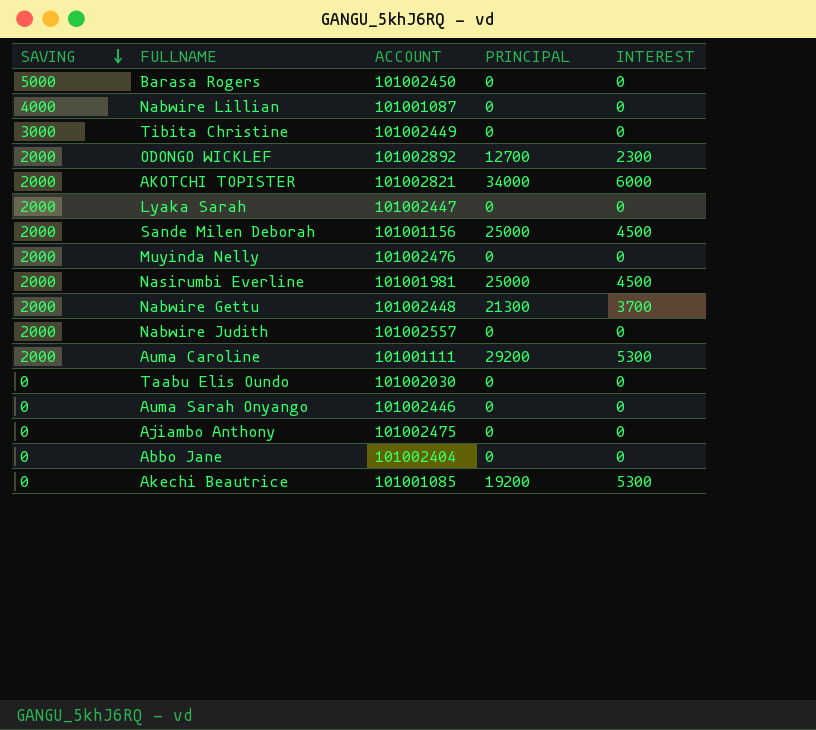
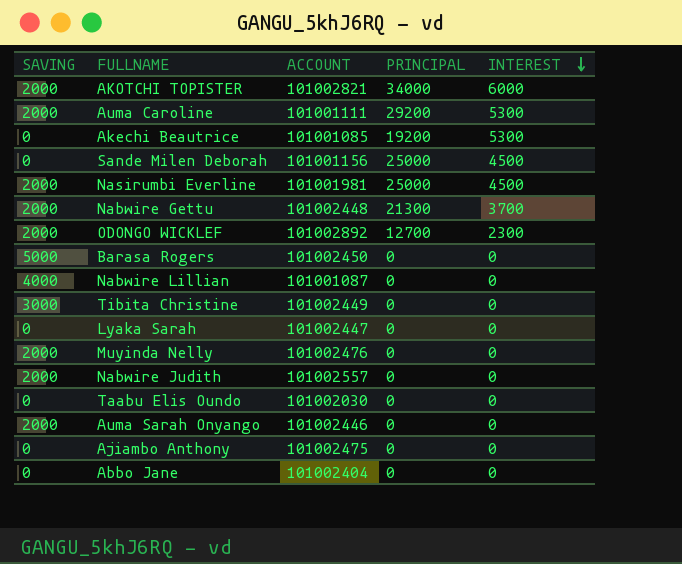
row order: SAVING descending -> INTEREST descending
Sande Milen Deborah | SAVING: 2000 -> 0
Lyaka Sarah | SAVING: 2000 -> 0
Auma Sarah Onyango | SAVING: 0 -> 2000

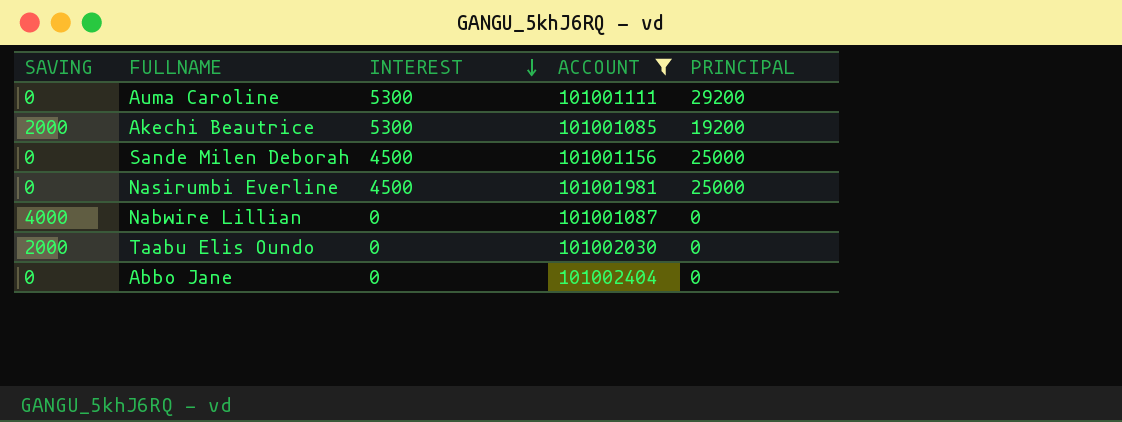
filter: none -> ACCOUNT <= 101002404
column INTEREST | position: 5 -> 3
Auma Caroline | SAVING: 2000 -> 0
Akechi Beautrice | SAVING: 0 -> 2000
Nasirumbi Everline | SAVING: 2000 -> 0
Taabu Elis Oundo | SAVING: 0 -> 2000

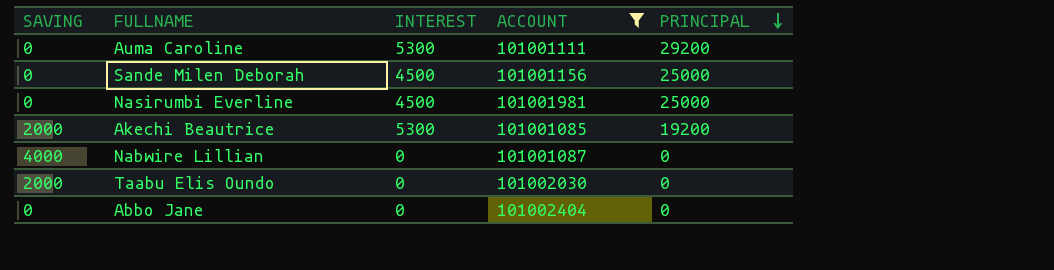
row order: INTEREST descending -> PRINCIPAL descending

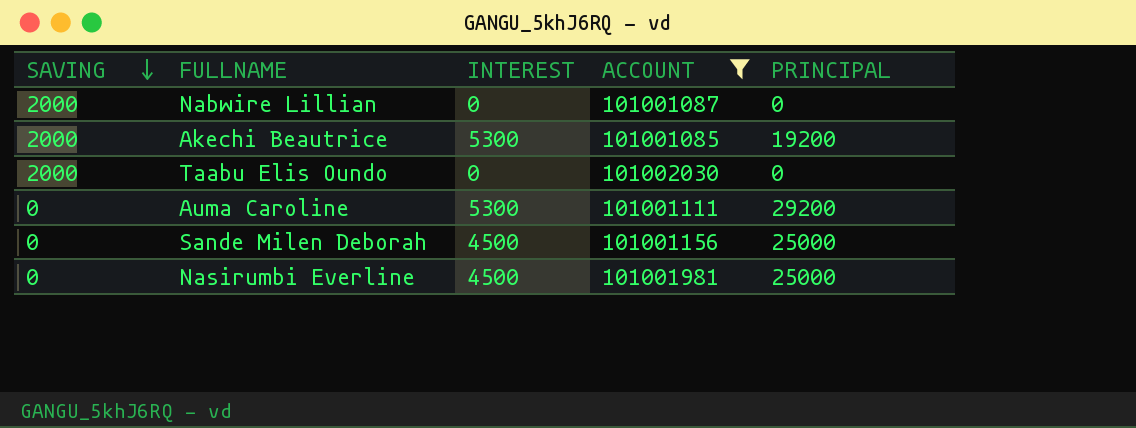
row order: PRINCIPAL descending -> SAVING descending
row Abbo Jane: 0 | 0 | 101002404 | 0 -> none
Nabwire Lillian | SAVING: 4000 -> 2000

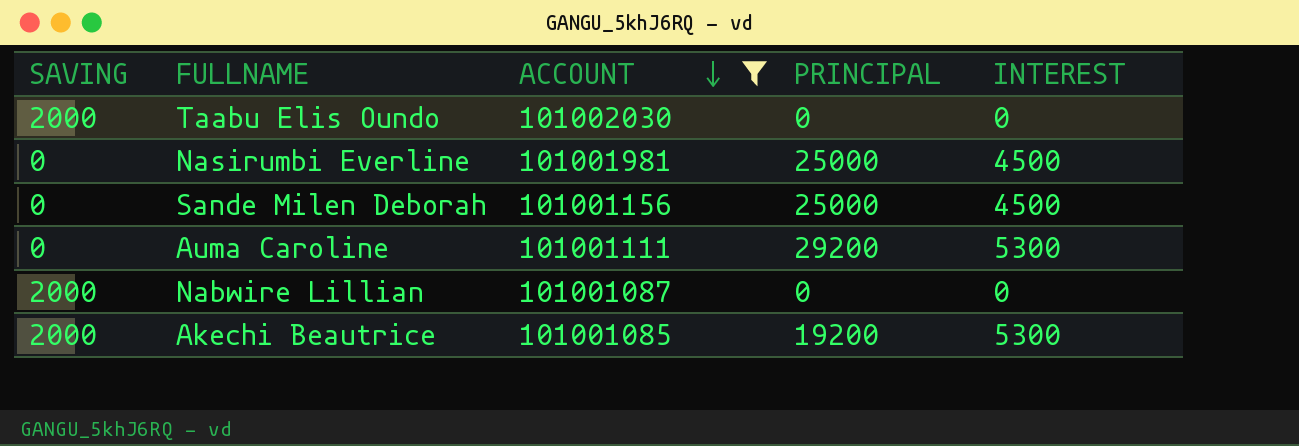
row order: SAVING descending -> ACCOUNT descending
column INTEREST | position: 3 -> 5

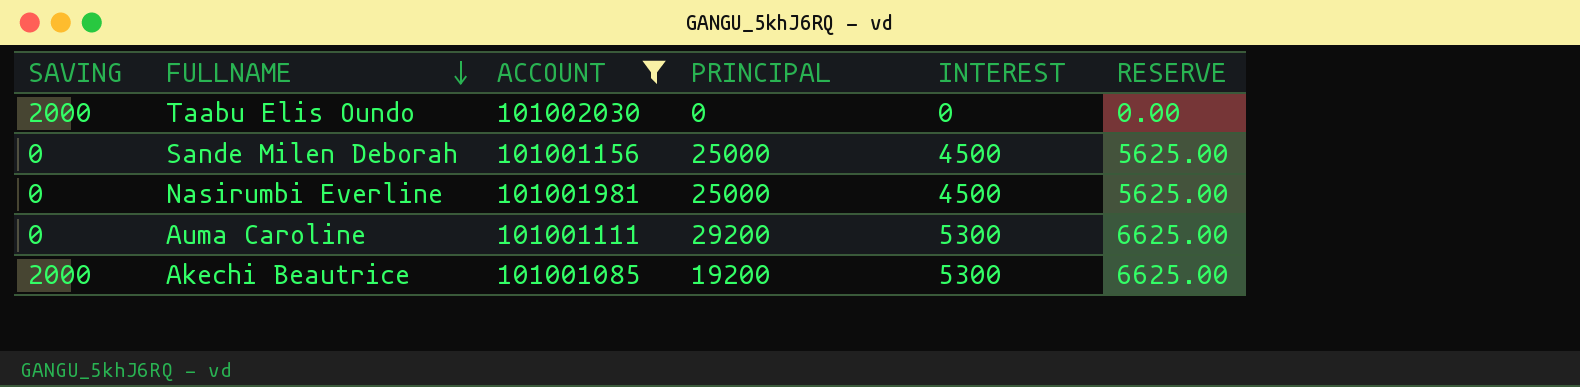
row order: ACCOUNT descending -> FULLNAME descending
column RESERVE | formula: none -> [INTEREST] * 1.25
row Nabwire Lillian: 2000 | 101001087 | 0 | 0 -> none

